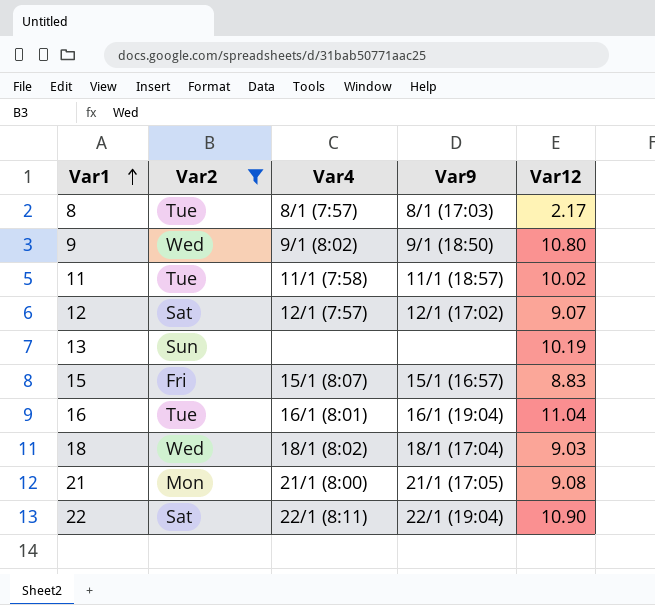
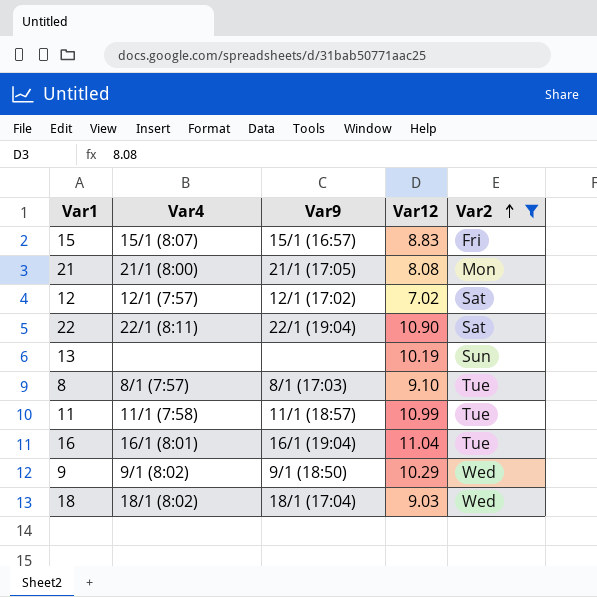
row order: Var1 ascending -> Var2 ascending
column Var2 | position: 2 -> 5
21 | Var12: 9.08 -> 8.08
12 | Var12: 9.07 -> 7.02
8 | Var12: 2.17 -> 9.10
11 | Var12: 10.02 -> 10.99
9 | Var12: 10.80 -> 10.29

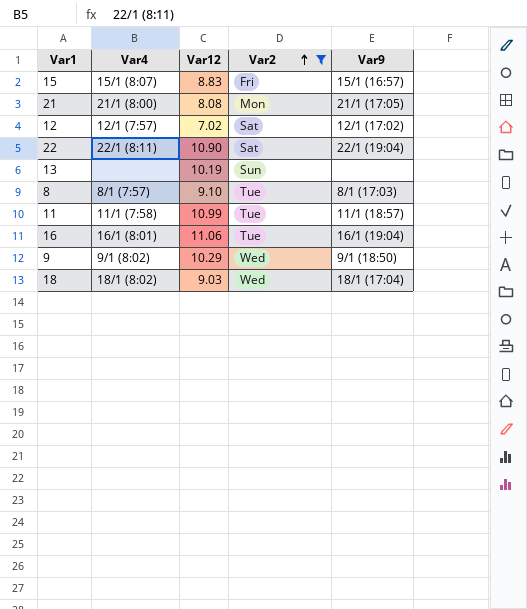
column Var9 | position: 3 -> 5
16 | Var12: 11.04 -> 11.06

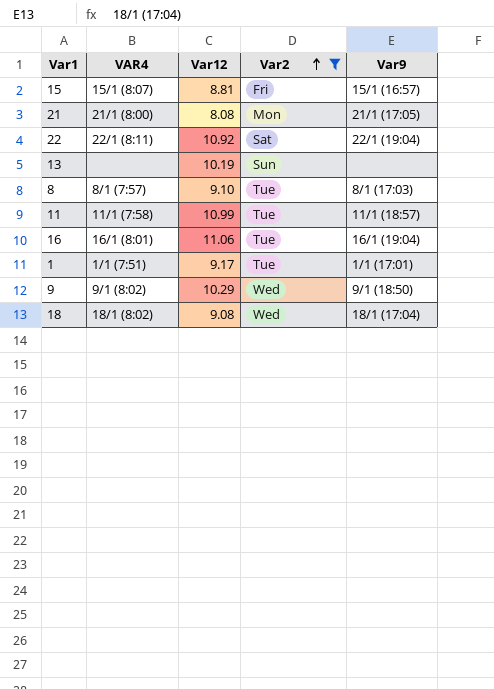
column name: Var4 -> VAR4
row 12: 12/1 (7:57) | 7.02 | Sat | 12/1 (17:02) -> none
15 | Var12: 8.83 -> 8.81
22 | Var12: 10.90 -> 10.92
row 1: none -> 1/1 (7:51) | 9.17 | Tue | 1/1 (17:01)
18 | Var12: 9.03 -> 9.08

